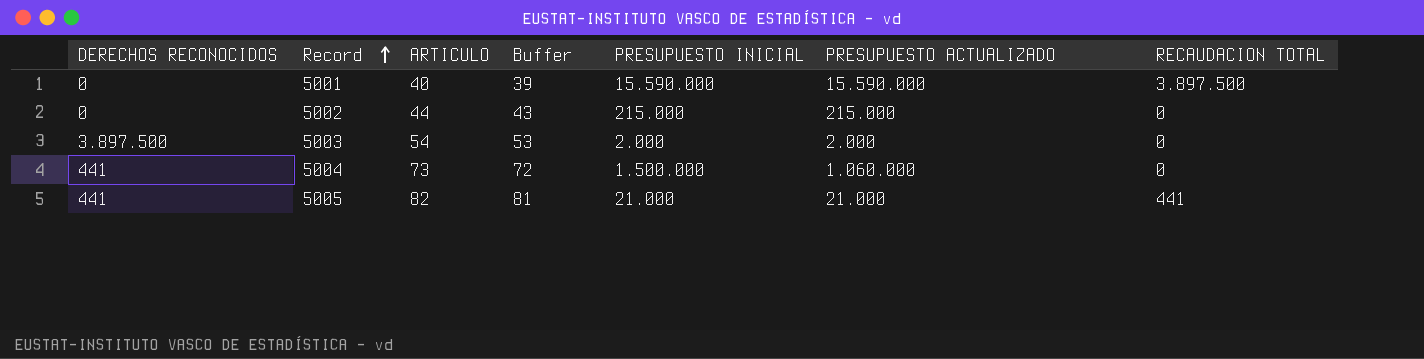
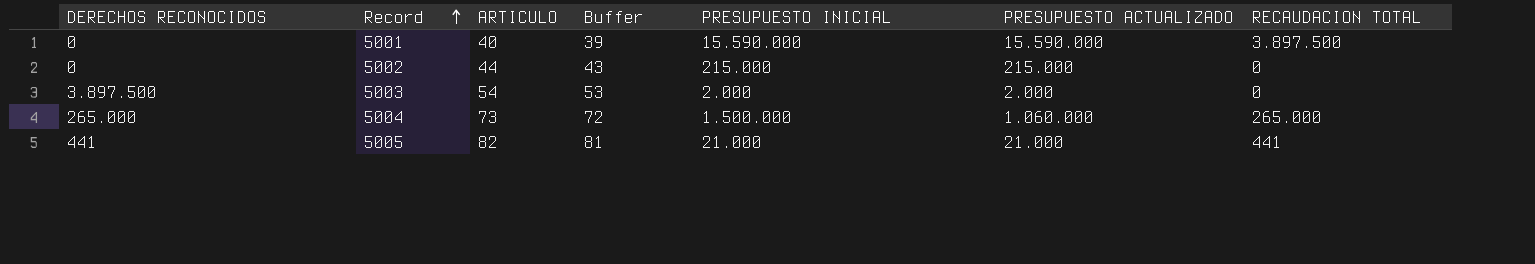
5004 | DERECHOS RECONOCIDOS: 441 -> 265.000
5004 | RECAUDACION TOTAL: 0 -> 265.000

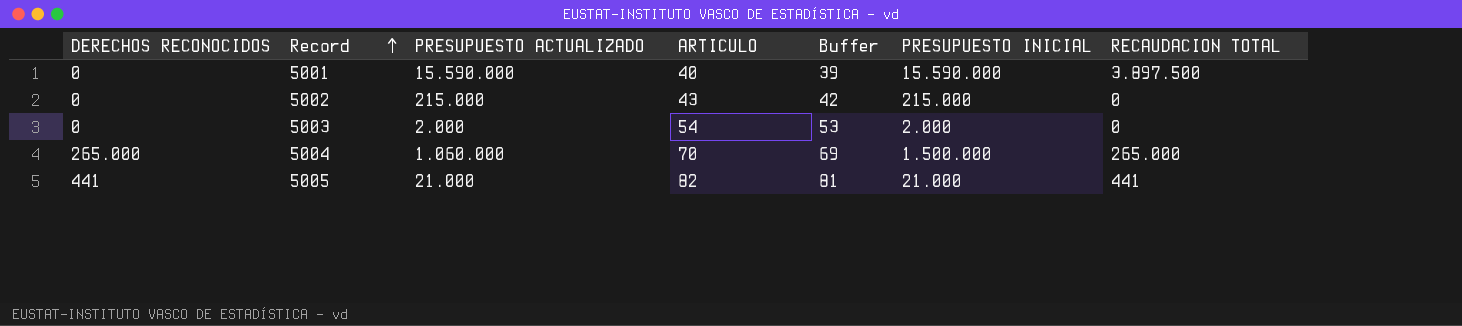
column PRESUPUESTO ACTUALIZADO | position: 6 -> 3
5002 | ARTICULO: 44 -> 43
5002 | Buffer: 43 -> 42
5003 | DERECHOS RECONOCIDOS: 3.897.500 -> 0
5004 | ARTICULO: 73 -> 70
5004 | Buffer: 72 -> 69

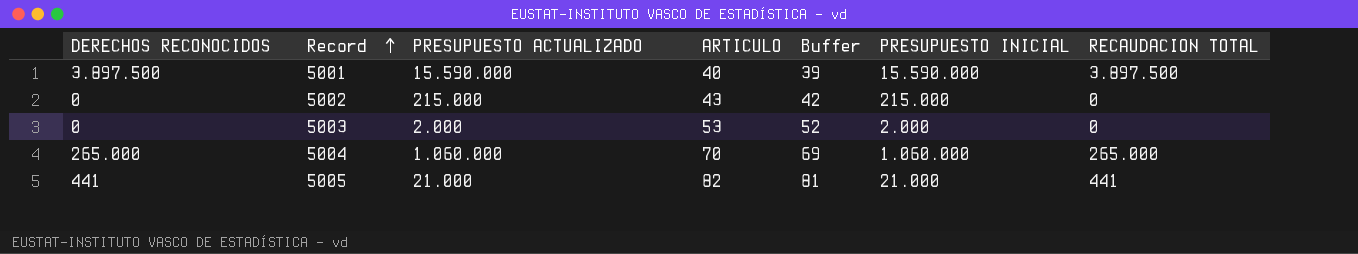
5001 | DERECHOS RECONOCIDOS: 0 -> 3.897.500
5003 | ARTICULO: 54 -> 53
5003 | Buffer: 53 -> 52
5004 | PRESUPUESTO INICIAL: 1.500.000 -> 1.060.000

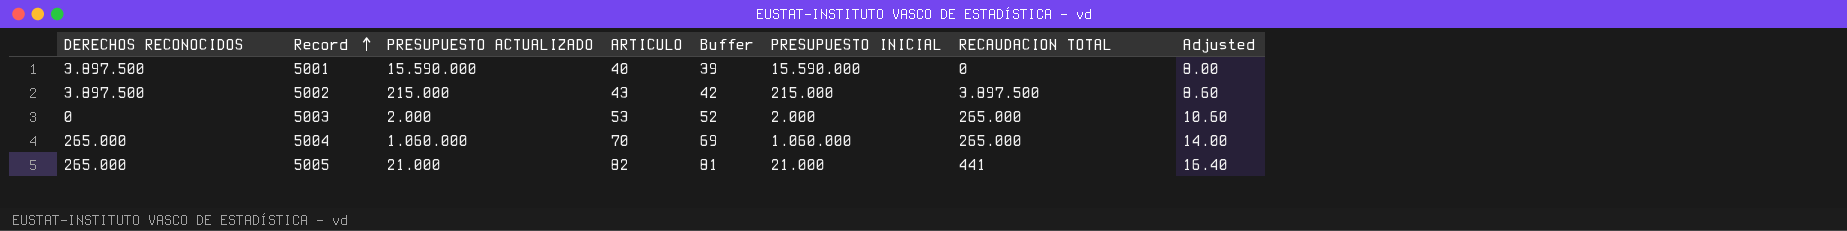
column Adjusted | formula: none -> [ARTICULO] * 0.2
5001 | RECAUDACION TOTAL: 3.897.500 -> 0
5002 | DERECHOS RECONOCIDOS: 0 -> 3.897.500
5002 | RECAUDACION TOTAL: 0 -> 3.897.500
5003 | RECAUDACION TOTAL: 0 -> 265.000
5005 | DERECHOS RECONOCIDOS: 441 -> 265.000

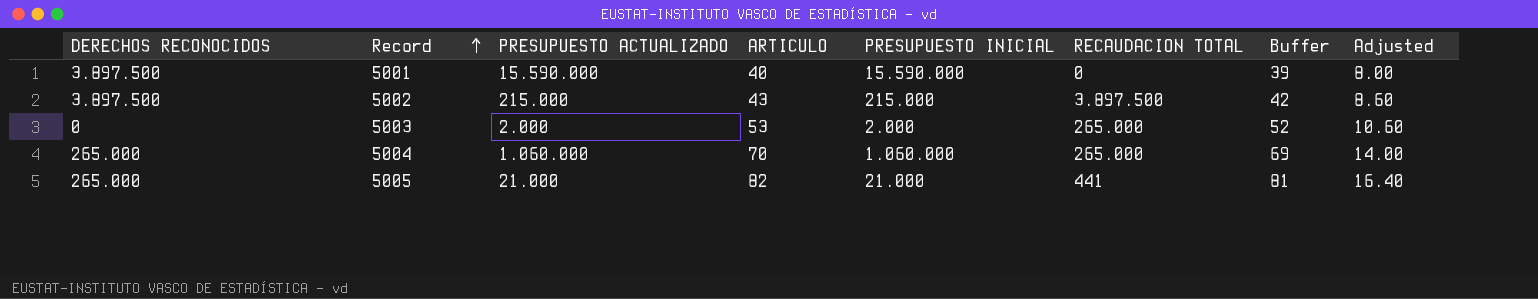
column Buffer | position: 5 -> 7

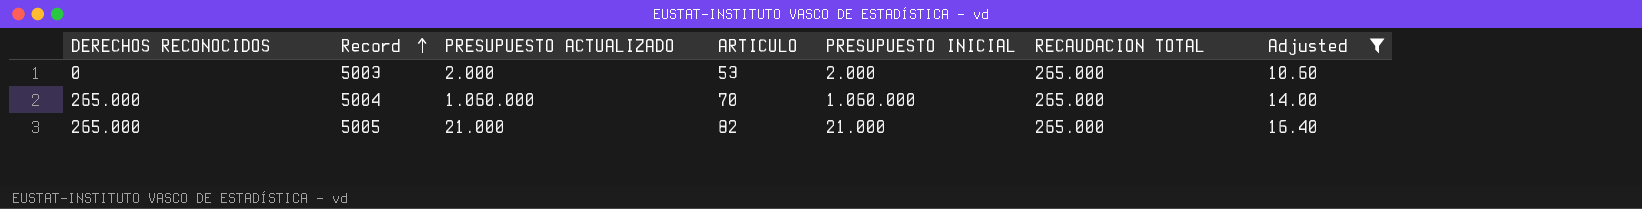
filter: none -> Adjusted >= 10.60
column Buffer | formula: [ARTICULO] - 1 -> none
5005 | RECAUDACION TOTAL: 441 -> 265.000

